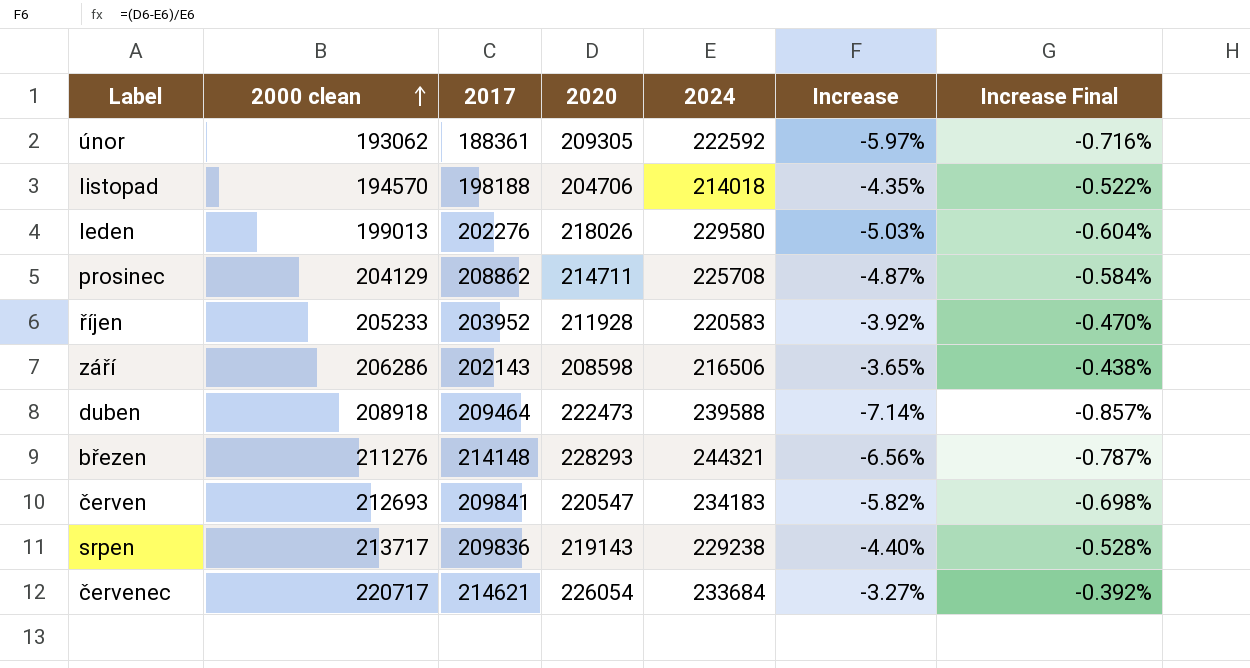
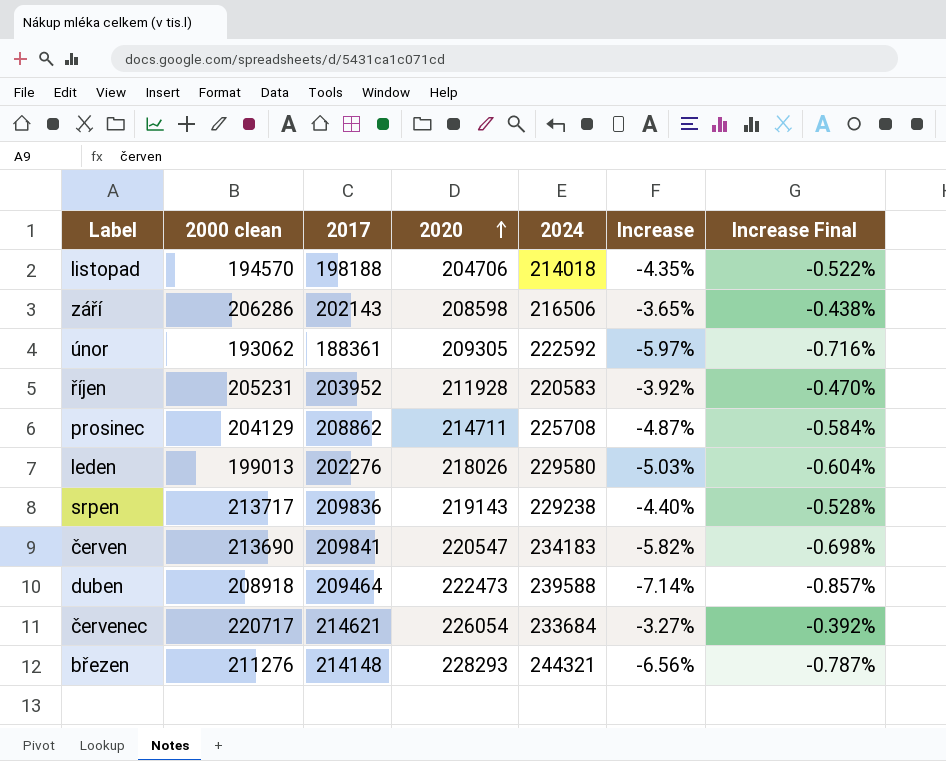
row order: 2000 clean ascending -> 2020 ascending
říjen | 2000 clean: 205233 -> 205231
červen | 2000 clean: 212693 -> 213690

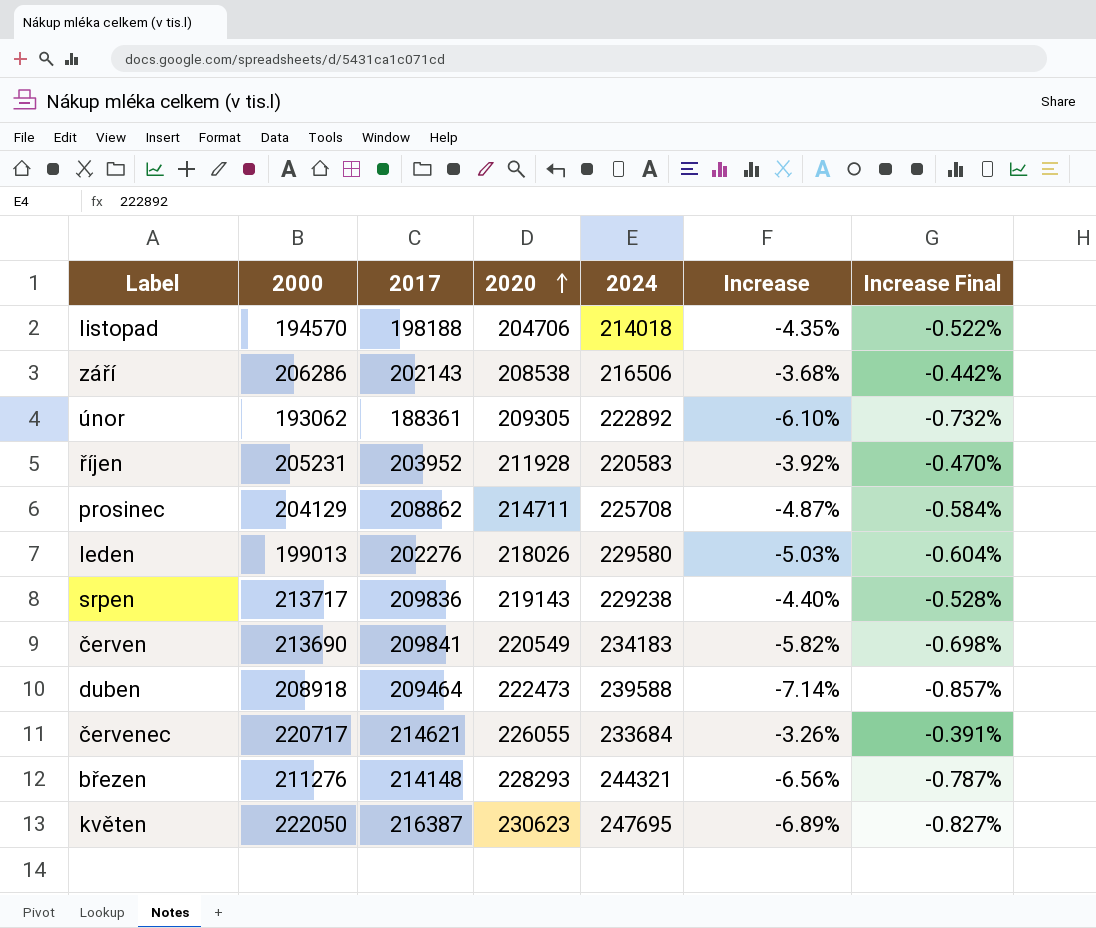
column name: 2000 clean -> 2000
září | 2020: 208598 -> 208538
září | Increase: -3.65% -> -3.68%
září | Increase Final: -0.438% -> -0.442%
únor | 2024: 222592 -> 222892
únor | Increase: -5.97% -> -6.10%
únor | Increase Final: -0.716% -> -0.732%
červen | 2020: 220547 -> 220549
červenec | 2020: 226054 -> 226055
červenec | Increase: -3.27% -> -3.26%
červenec | Increase Final: -0.392% -> -0.391%
row květen: none -> 222050 | 216387 | 230623 | 247695 | -6.89% | -0.827%

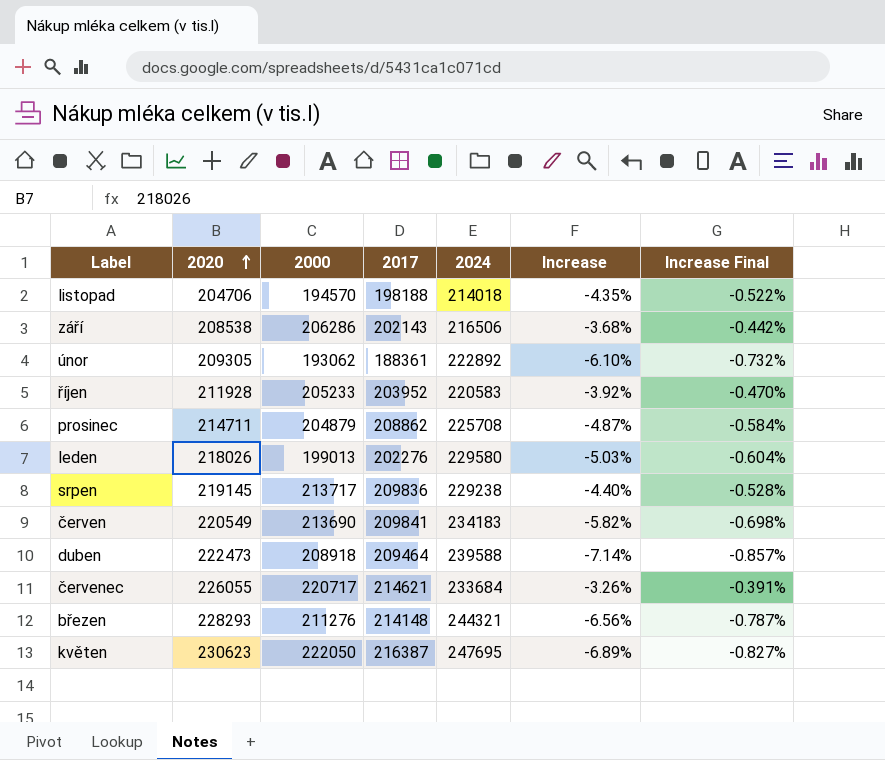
column 2020 | position: 4 -> 2
říjen | 2000: 205231 -> 205233
prosinec | 2000: 204129 -> 204879
srpen | 2020: 219143 -> 219145

